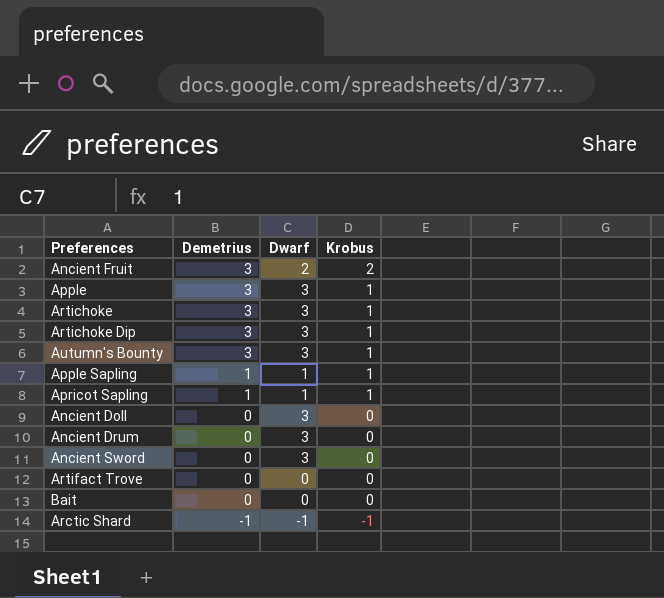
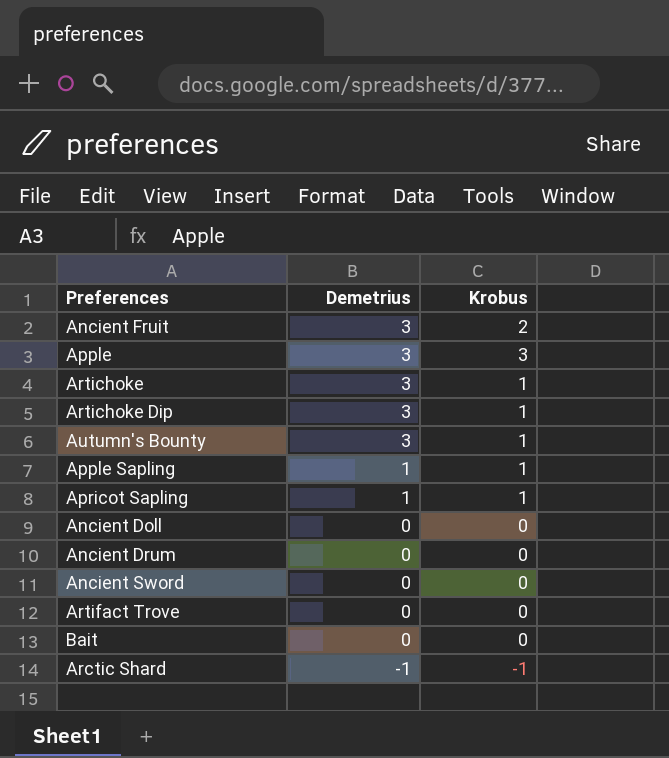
column Dwarf | position: 3 -> none
Apple | Krobus: 1 -> 3

